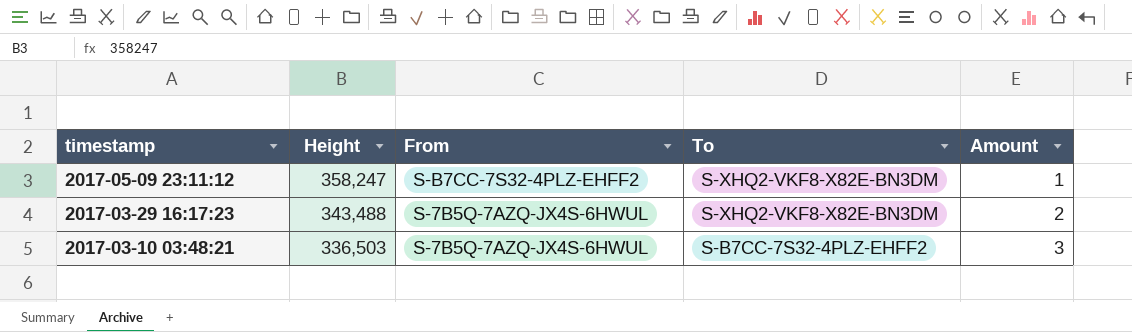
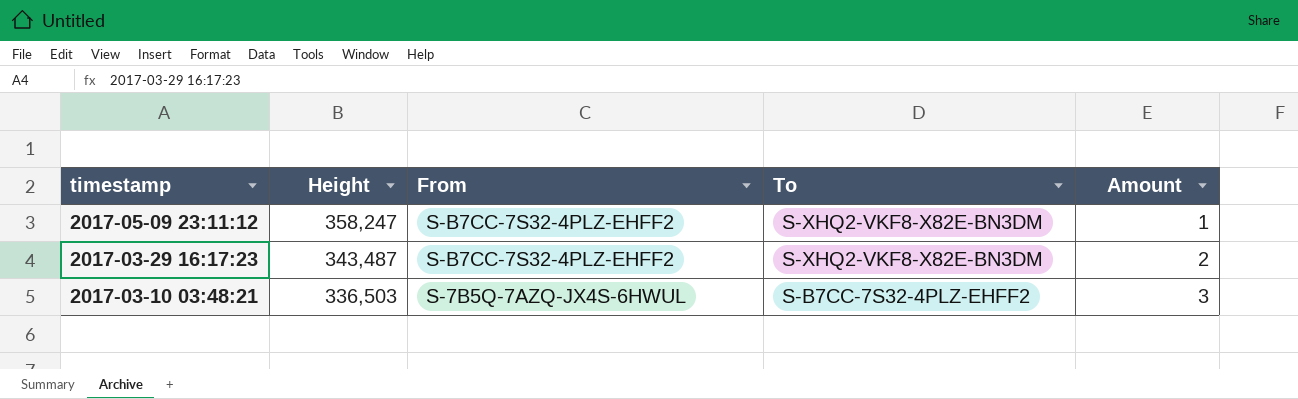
2017-03-29 16:17:23 | Height: 343,488 -> 343,487
2017-03-29 16:17:23 | From: S-7B5Q-7AZQ-JX4S-6HWUL -> S-B7CC-7S32-4PLZ-EHFF2

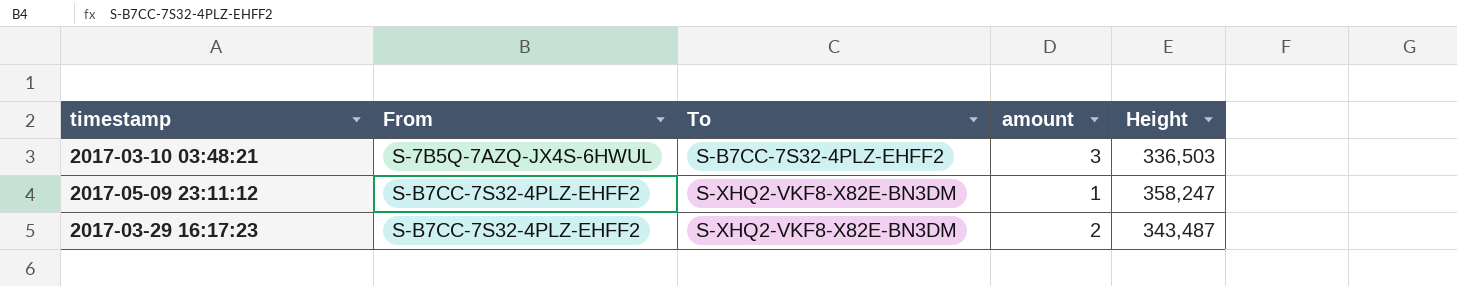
row order: timestamp descending -> From ascending
column name: Amount -> amount
column Height | position: 2 -> 5

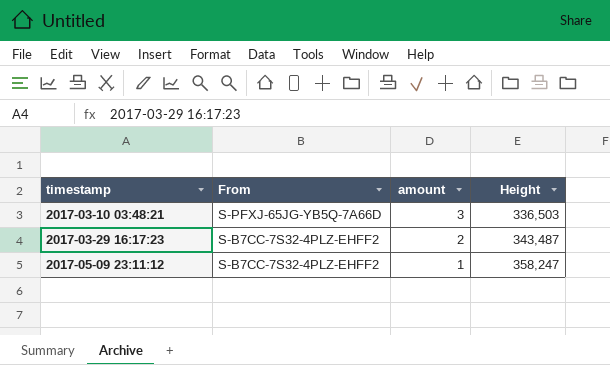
row order: From ascending -> timestamp ascending
column To | position: 3 -> none
2017-03-10 03:48:21 | From: S-7B5Q-7AZQ-JX4S-6HWUL -> S-PFXJ-65JG-YB5Q-7A66D

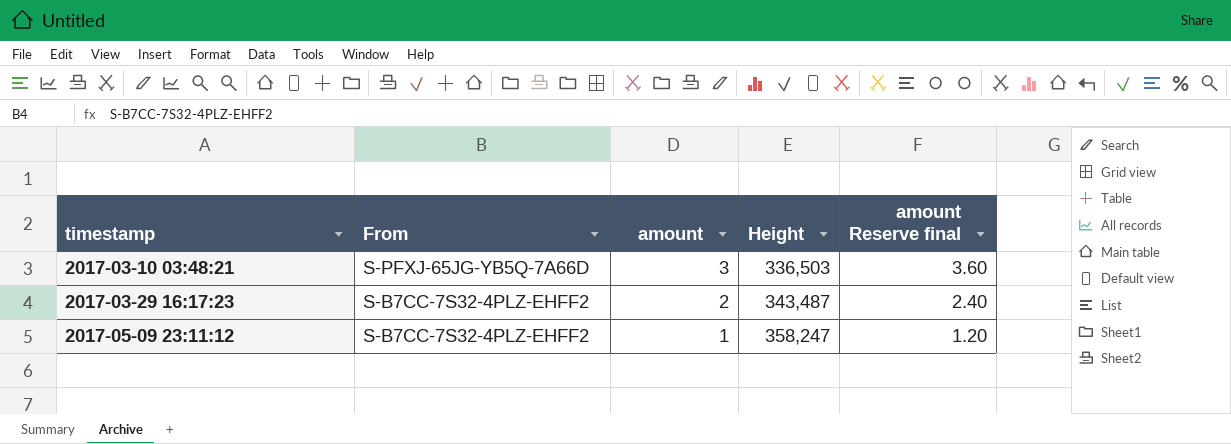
column amount Reserve final | formula: none -> [amount] * 1.2

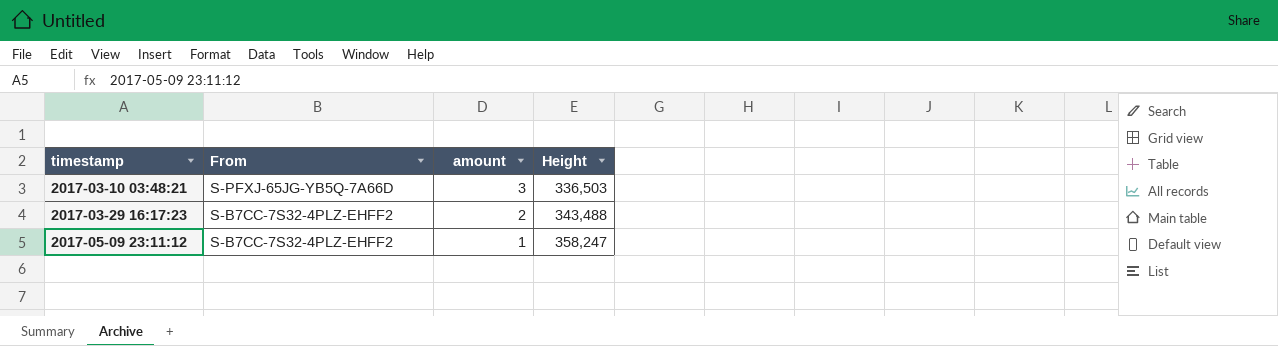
column amount Reserve final | formula: [amount] * 1.2 -> none
2017-03-29 16:17:23 | Height: 343,487 -> 343,488

